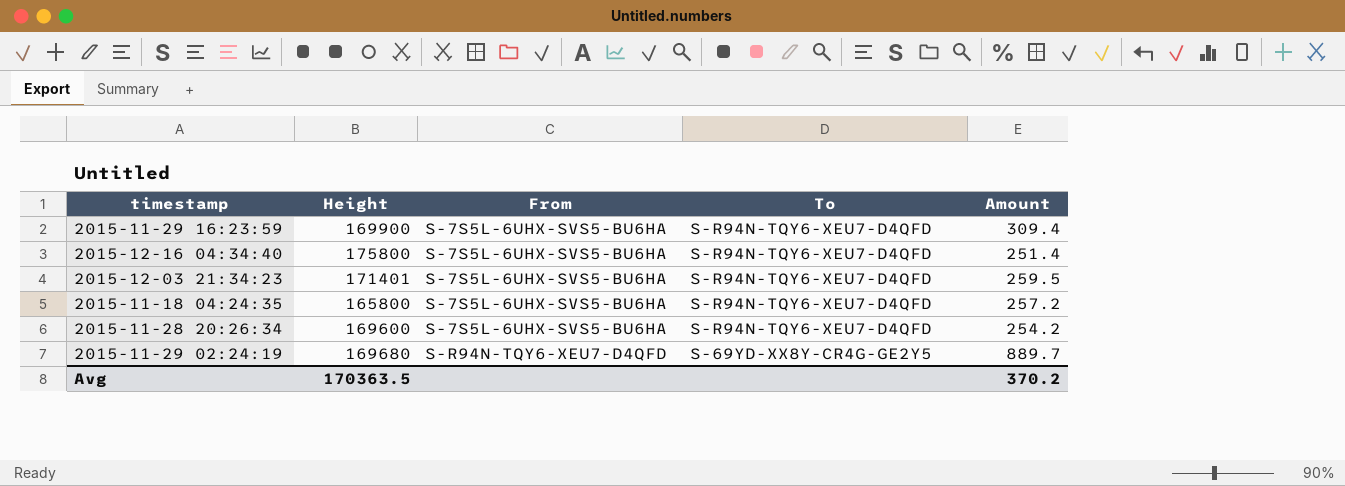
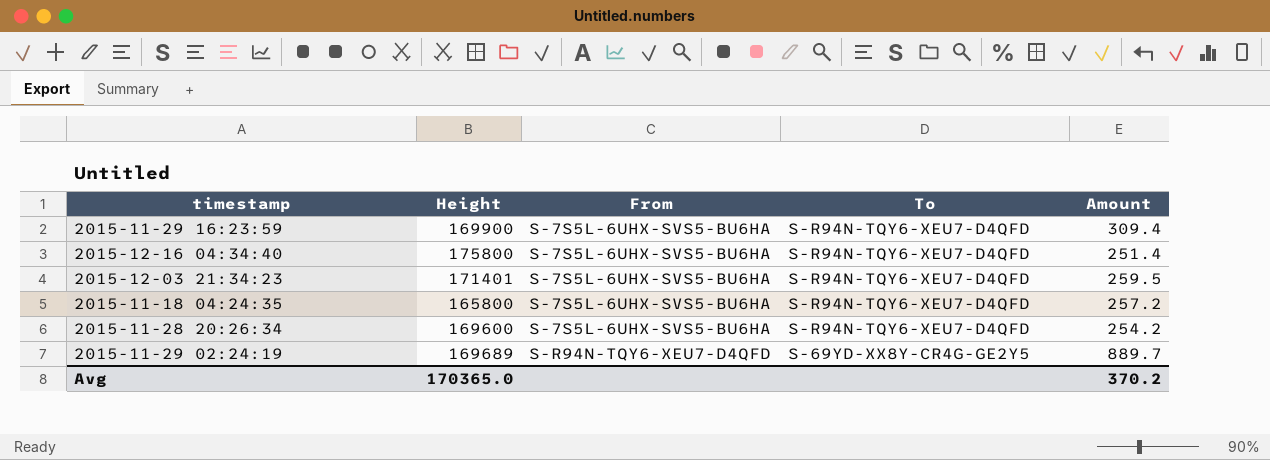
2015-11-29 02:24:19 | Height: 169680 -> 169689
Avg | Height: 170363.5 -> 170365.0

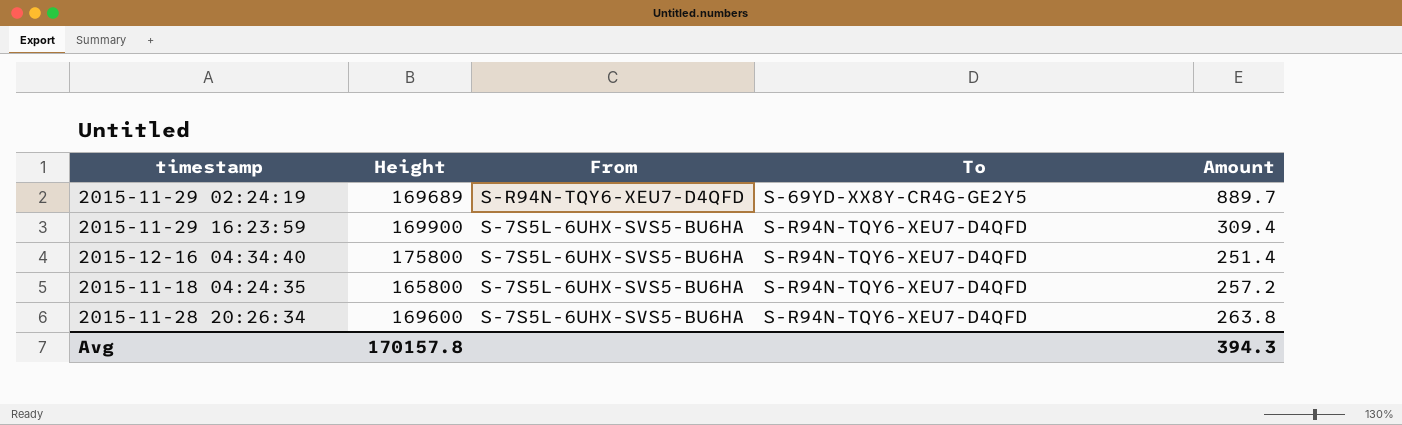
row order: From ascending -> From descending
row 2015-12-03 21:34:23: 171401 | S-7S5L-6UHX-SVS5-BU6HA | S-R94N-TQY6-XEU7-D4QFD | 259.5 -> none
2015-11-28 20:26:34 | Amount: 254.2 -> 263.8
Avg | Height: 170365.0 -> 170157.8
Avg | Amount: 370.2 -> 394.3

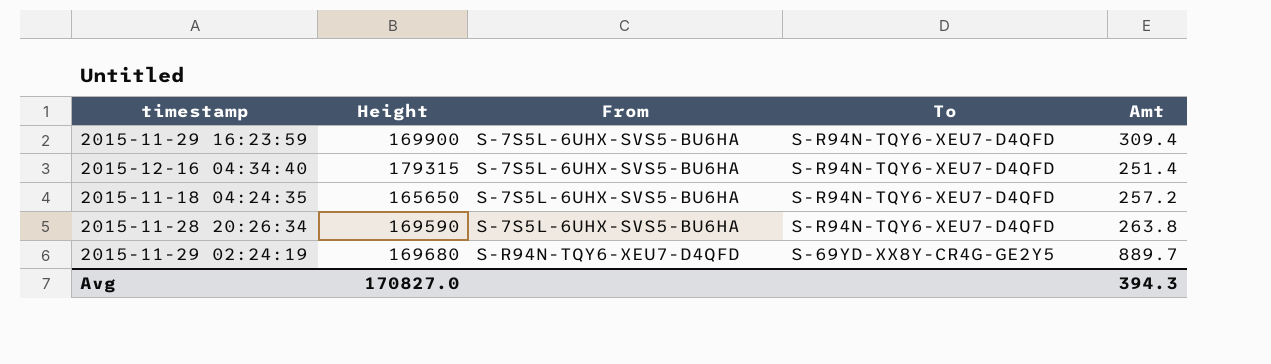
row order: From descending -> From ascending
column name: Amount -> Amt
2015-12-16 04:34:40 | Height: 175800 -> 179315
2015-11-18 04:24:35 | Height: 165800 -> 165650
2015-11-28 20:26:34 | Height: 169600 -> 169590
2015-11-29 02:24:19 | Height: 169689 -> 169680
Avg | Height: 170157.8 -> 170827.0

